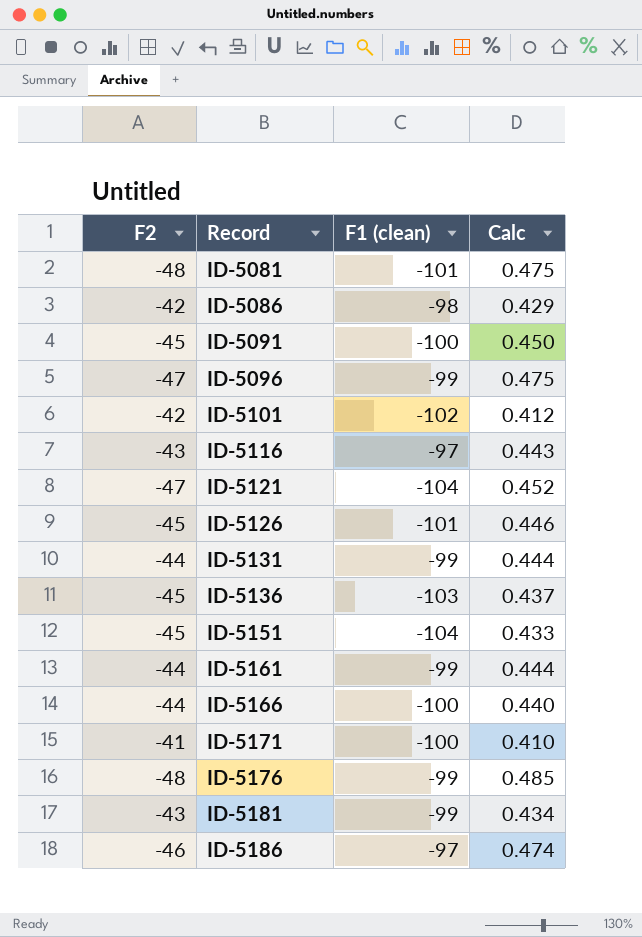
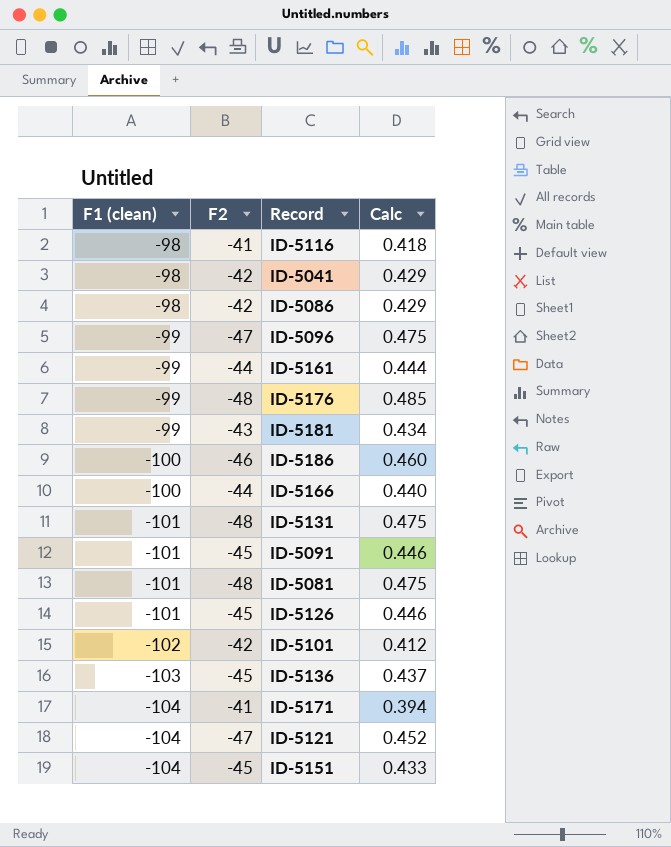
row order: Record ascending -> F1 (clean) descending
column F1 (clean) | position: 3 -> 1
ID-5116 | F1 (clean): -97 -> -98
ID-5116 | F2: -43 -> -41
ID-5116 | Calc: 0.443 -> 0.418
row ID-5041: none -> -98 | -42 | 0.429
ID-5186 | F1 (clean): -97 -> -100
ID-5186 | Calc: 0.474 -> 0.460
ID-5131 | F1 (clean): -99 -> -101
ID-5131 | F2: -44 -> -48
ID-5131 | Calc: 0.444 -> 0.475
ID-5091 | F1 (clean): -100 -> -101
ID-5091 | Calc: 0.450 -> 0.446
ID-5171 | F1 (clean): -100 -> -104
ID-5171 | Calc: 0.410 -> 0.394

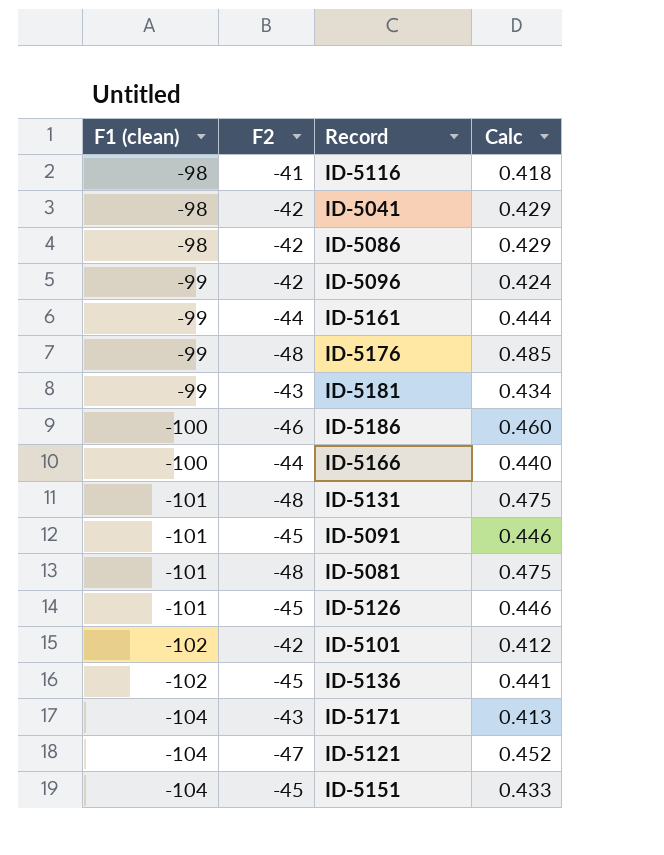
ID-5096 | F2: -47 -> -42
ID-5096 | Calc: 0.475 -> 0.424
ID-5136 | F1 (clean): -103 -> -102
ID-5136 | Calc: 0.437 -> 0.441
ID-5171 | F2: -41 -> -43
ID-5171 | Calc: 0.394 -> 0.413

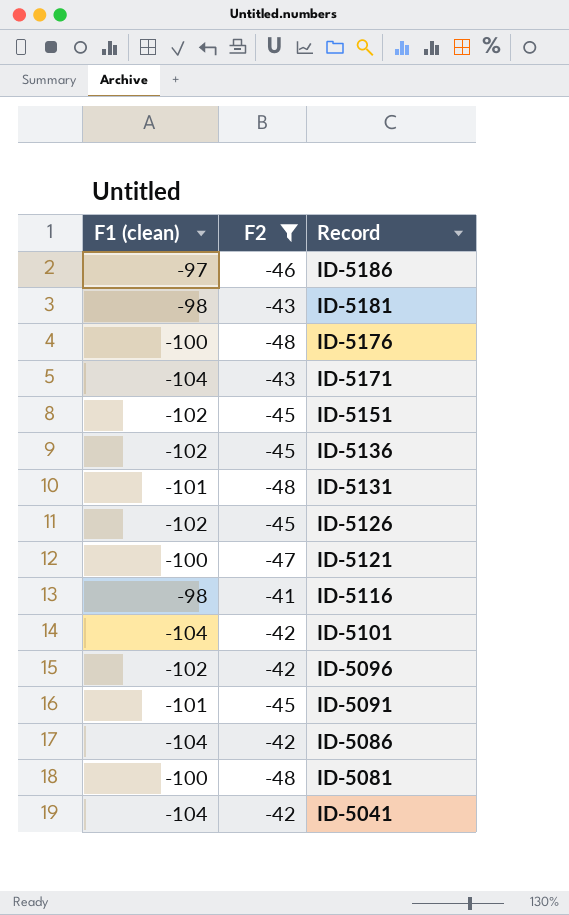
filter: none -> F2 != -44
row order: F1 (clean) descending -> Record descending
column Calc | formula: [F2] / [F1 (clean)] -> none
ID-5186 | F1 (clean): -100 -> -97
ID-5181 | F1 (clean): -99 -> -98
ID-5176 | F1 (clean): -99 -> -100
ID-5151 | F1 (clean): -104 -> -102
ID-5126 | F1 (clean): -101 -> -102
ID-5121 | F1 (clean): -104 -> -100
ID-5101 | F1 (clean): -102 -> -104
ID-5096 | F1 (clean): -99 -> -102
ID-5086 | F1 (clean): -98 -> -104
ID-5081 | F1 (clean): -101 -> -100
ID-5041 | F1 (clean): -98 -> -104

